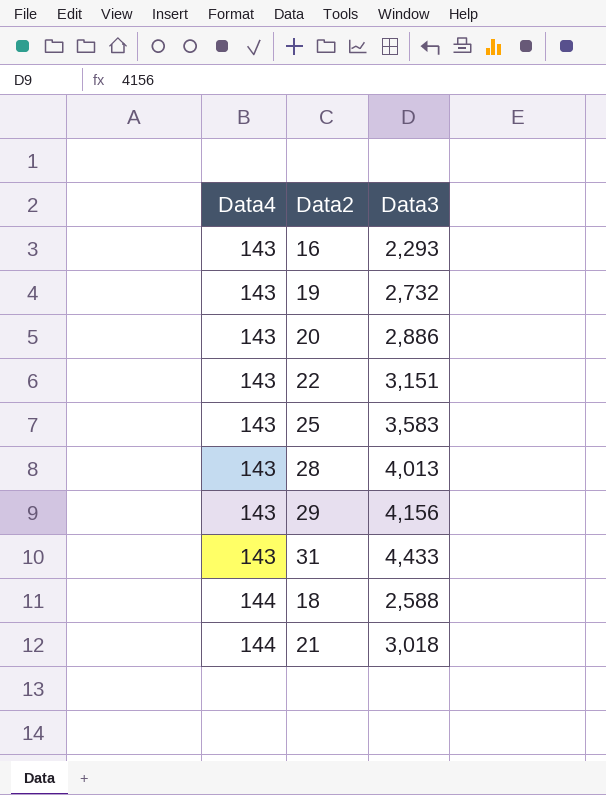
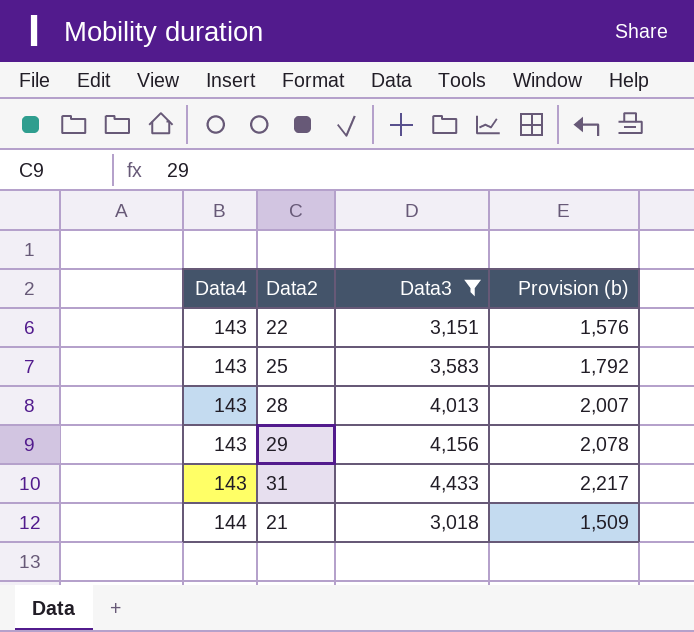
filter: none -> Data3 >= 3,018
column Provision (b) | formula: none -> [Data3] * 0.5

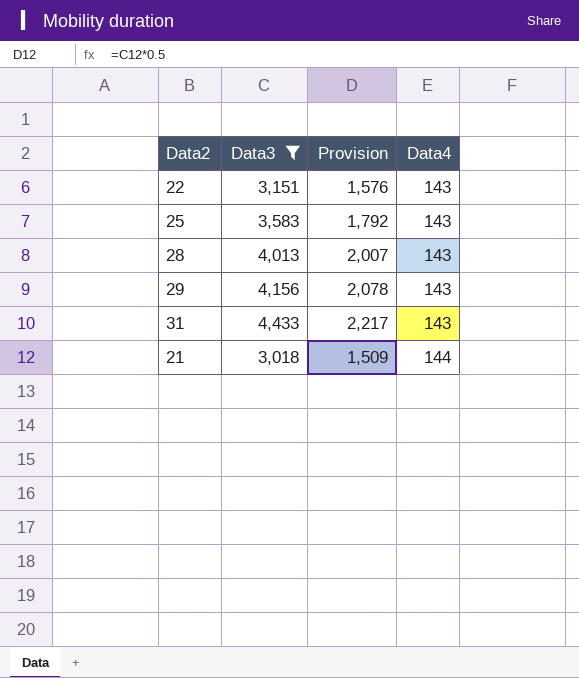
column name: Provision (b) -> Provision
column Data4 | position: 1 -> 4

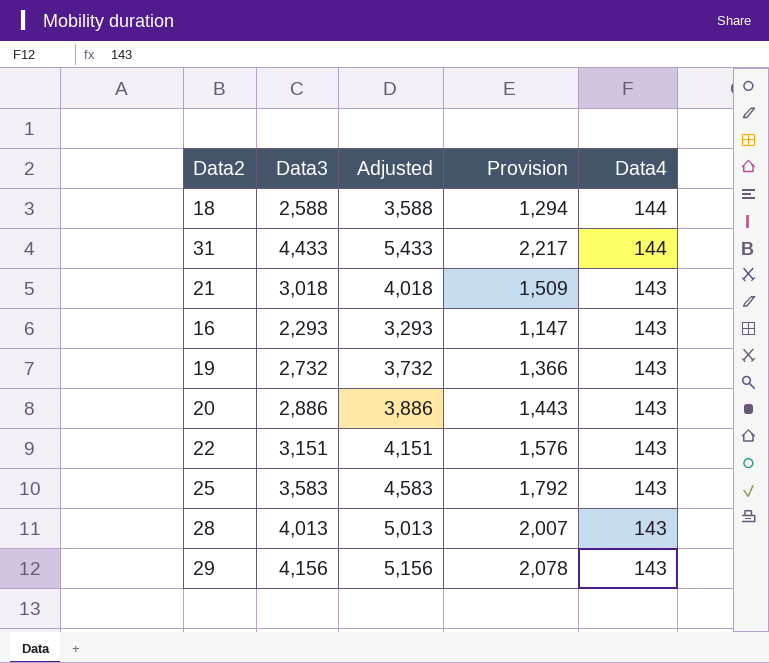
filter: Data3 >= 3,018 -> none
row order: Data4 ascending -> Data4 descending
column Adjusted | formula: none -> [Data3] + 1000
31 | Data4: 143 -> 144
21 | Data4: 144 -> 143

